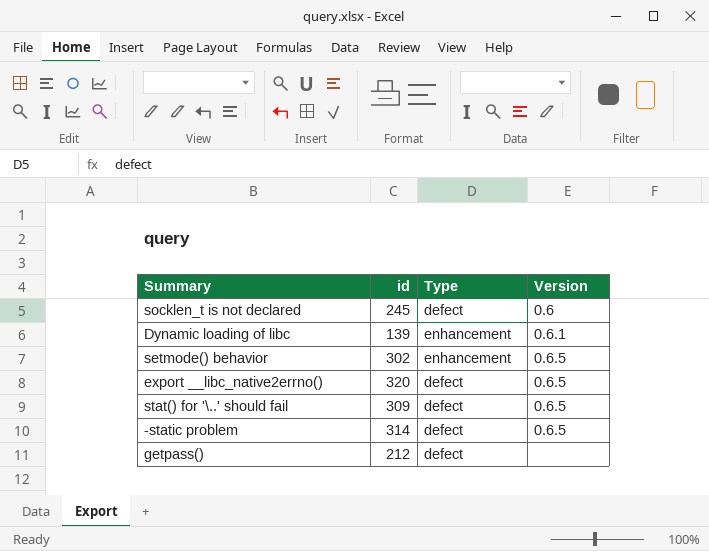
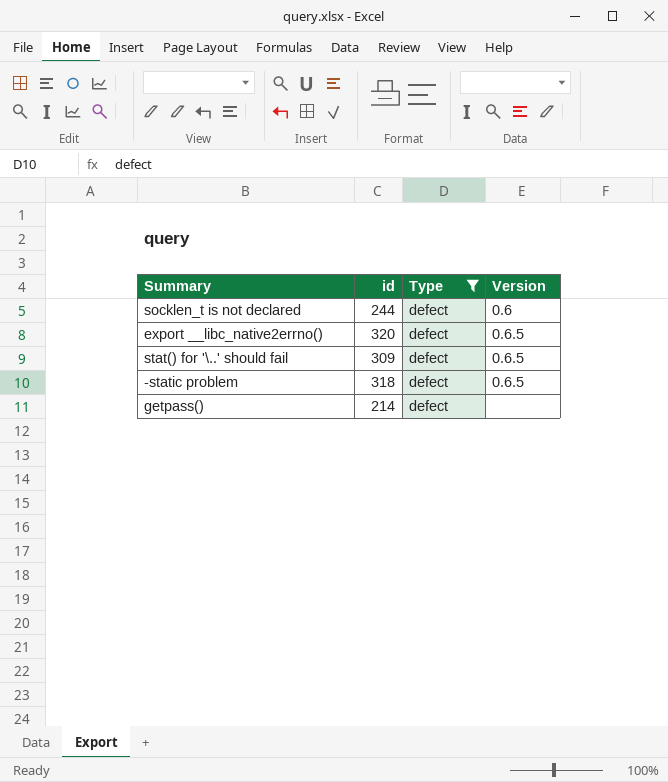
filter: none -> Type = defect
socklen_t is not declared | id: 245 -> 244
-static problem | id: 314 -> 318
getpass() | id: 212 -> 214

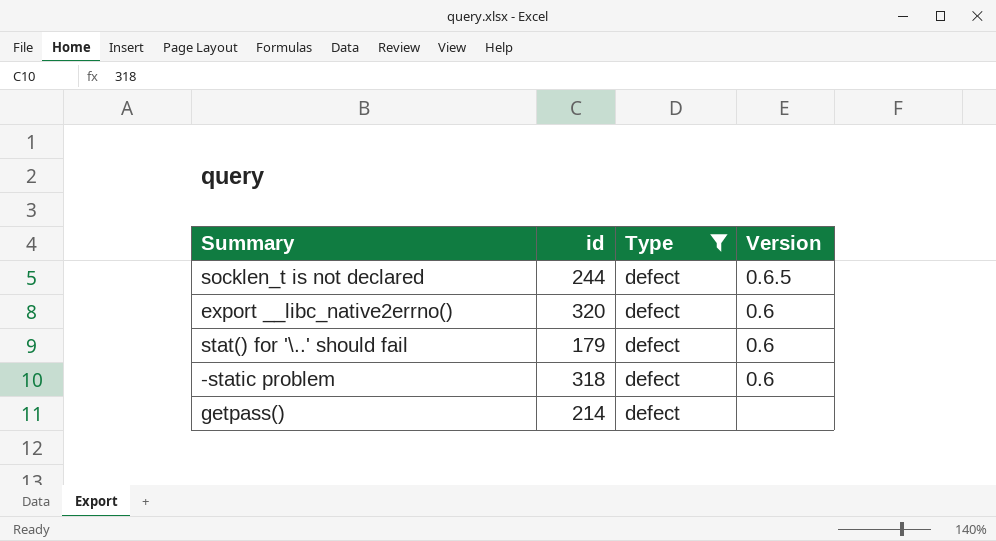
socklen_t is not declared | Version: 0.6 -> 0.6.5
export __libc_native2errno() | Version: 0.6.5 -> 0.6
stat() for '\..' should fail | id: 309 -> 179
stat() for '\..' should fail | Version: 0.6.5 -> 0.6
-static problem | Version: 0.6.5 -> 0.6

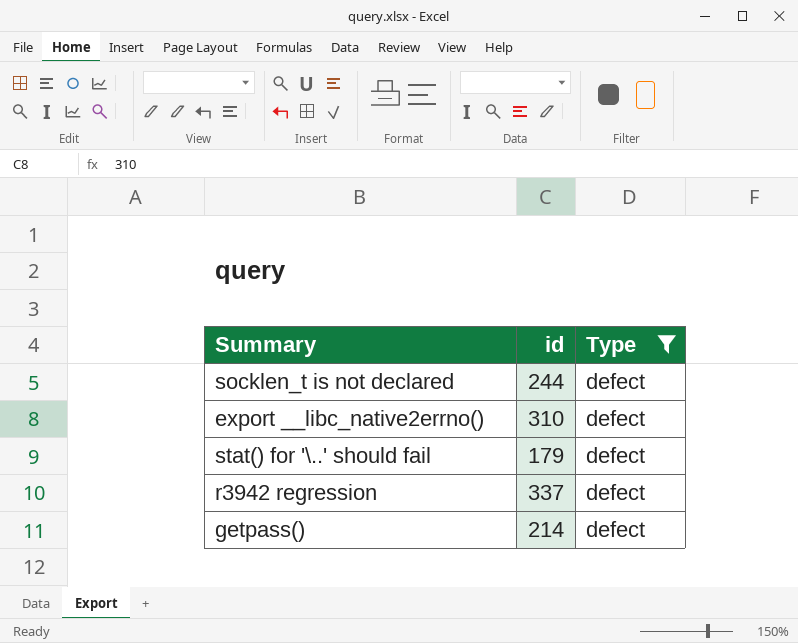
column Version | position: 4 -> none
row -static problem: 318 | defect | 0.6 -> none
export __libc_native2errno() | id: 320 -> 310
row r3942 regression: none -> 337 | defect

